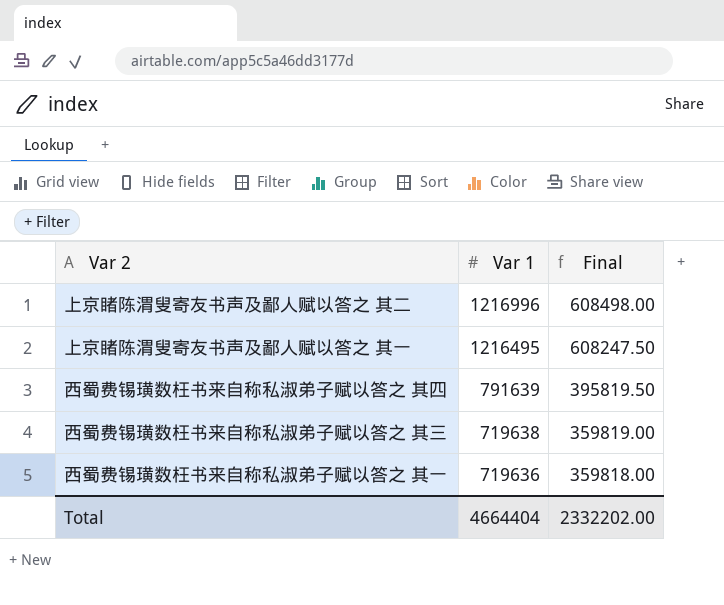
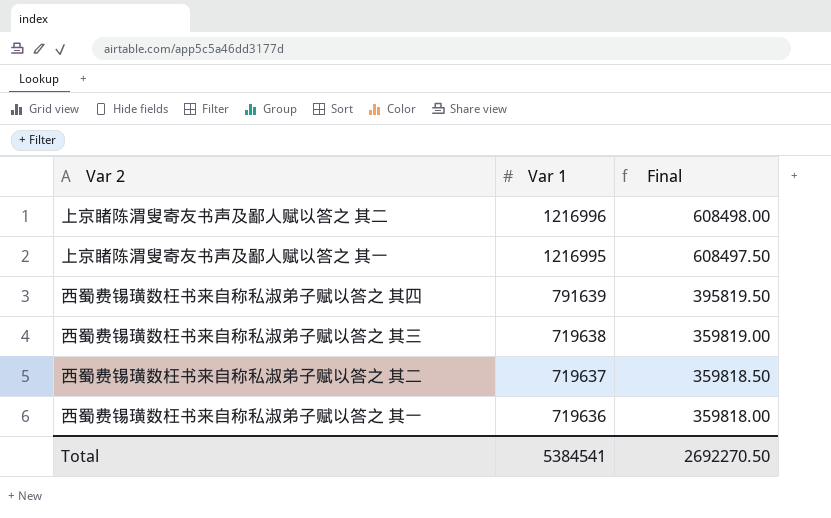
上京睹陈渭叟寄友书声及鄙人赋以答之 其一 | Var 1: 1216495 -> 1216995
上京睹陈渭叟寄友书声及鄙人赋以答之 其一 | Final: 608247.50 -> 608497.50
row 西蜀费锡璜数枉书来自称私淑弟子赋以答之 其二: none -> 719637 | 359818.50
Total | Var 1: 4664404 -> 5384541
Total | Final: 2332202.00 -> 2692270.50

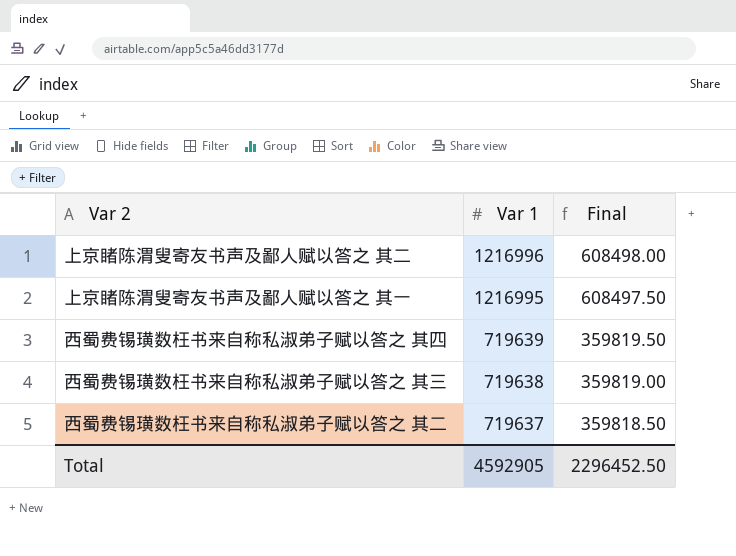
row 西蜀费锡璜数枉书来自称私淑弟子赋以答之 其一: 719636 | 359818.00 -> none
西蜀费锡璜数枉书来自称私淑弟子赋以答之 其四 | Var 1: 791639 -> 719639
西蜀费锡璜数枉书来自称私淑弟子赋以答之 其四 | Final: 395819.50 -> 359819.50
Total | Var 1: 5384541 -> 4592905
Total | Final: 2692270.50 -> 2296452.50

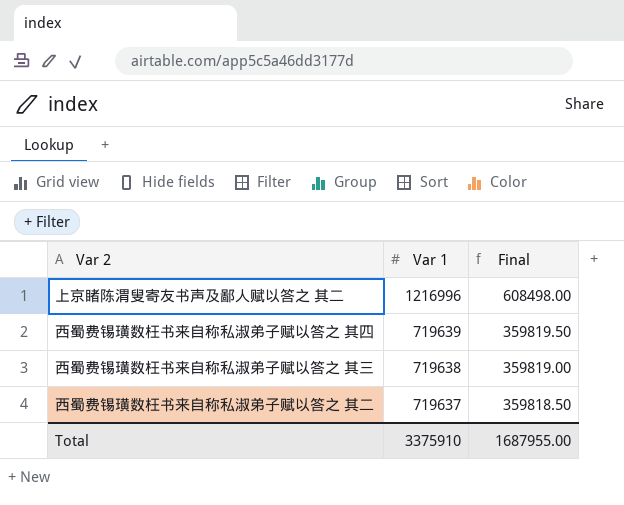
row 上京睹陈渭叟寄友书声及鄙人赋以答之 其一: 1216995 | 608497.50 -> none
Total | Var 1: 4592905 -> 3375910
Total | Final: 2296452.50 -> 1687955.00

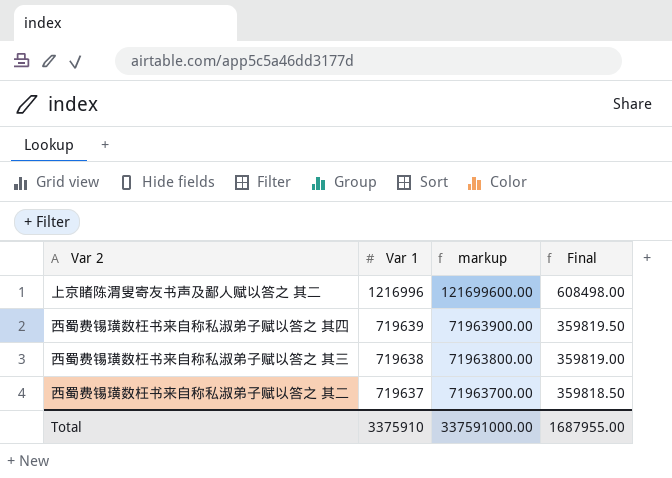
column markup | formula: none -> [Var 1] * 100

